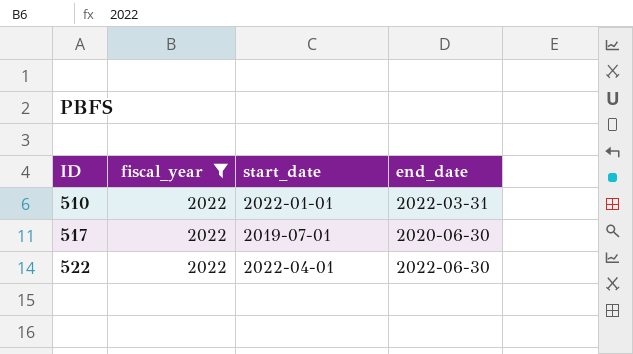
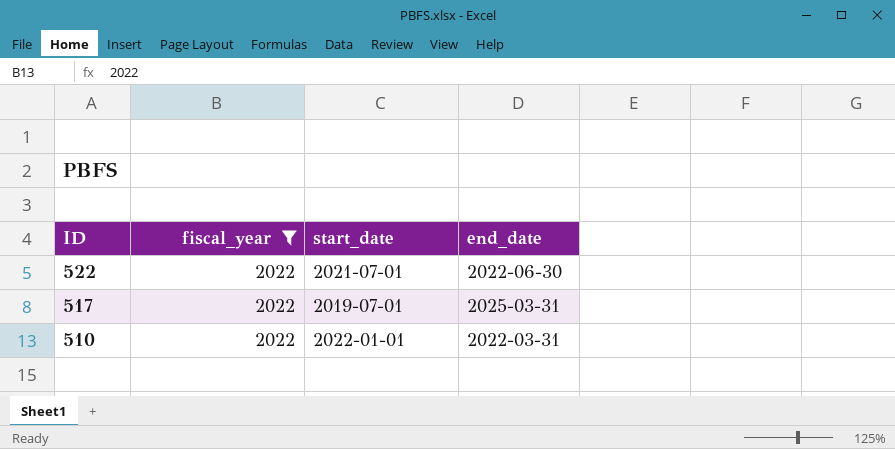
row order: ID ascending -> ID descending
522 | start_date: 2022-04-01 -> 2021-07-01
517 | end_date: 2020-06-30 -> 2025-03-31

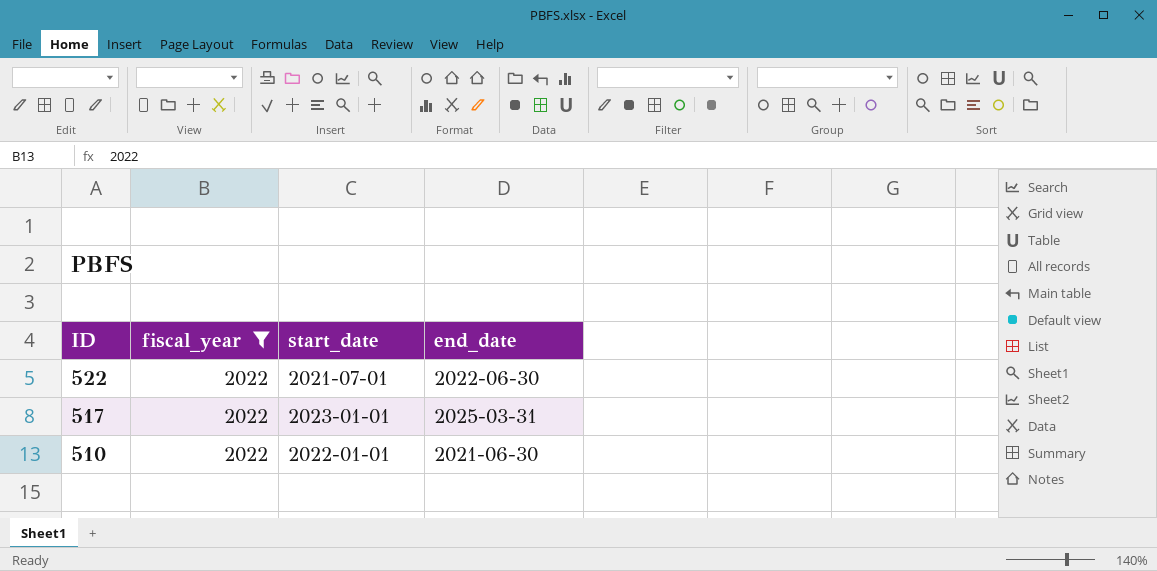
517 | start_date: 2019-07-01 -> 2023-01-01
510 | end_date: 2022-03-31 -> 2021-06-30

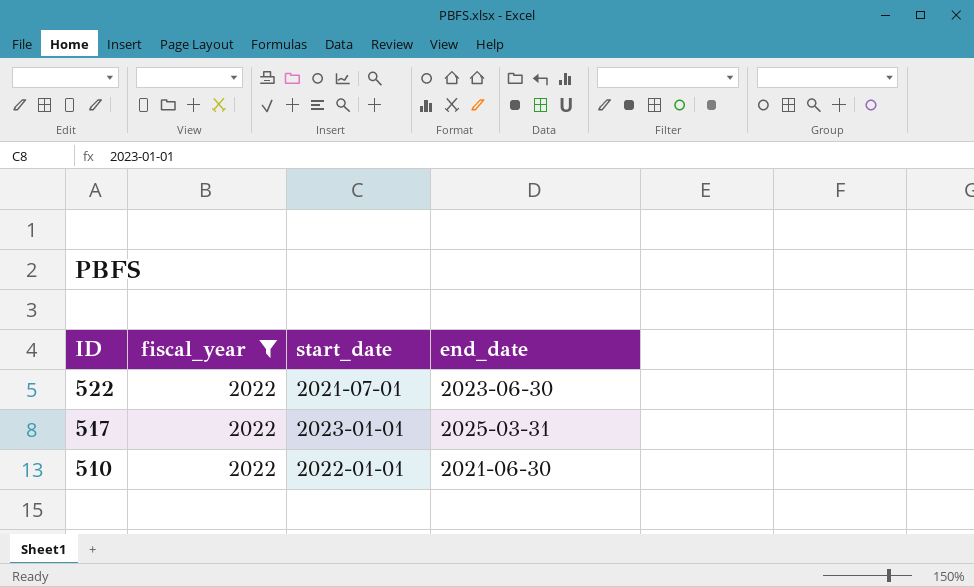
522 | end_date: 2022-06-30 -> 2023-06-30

